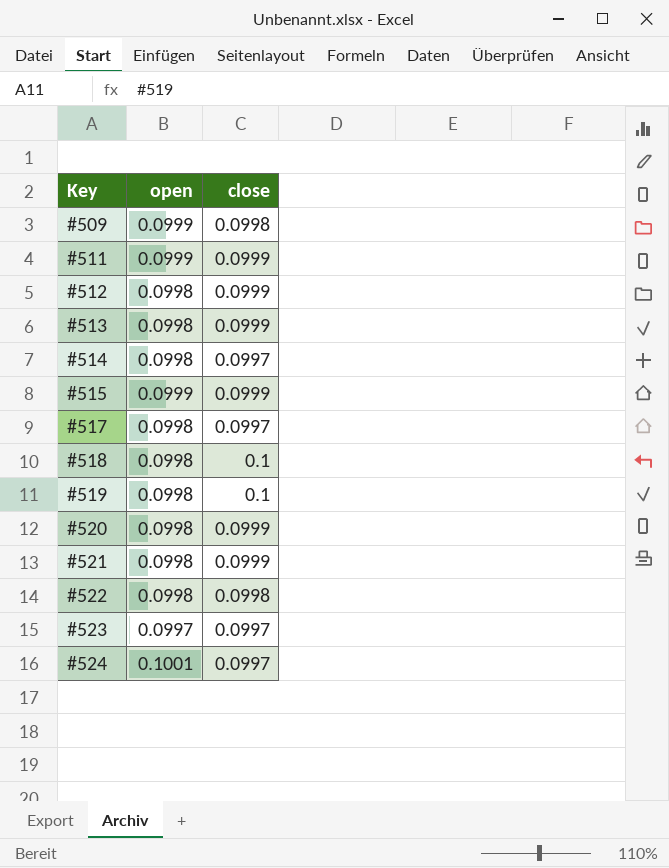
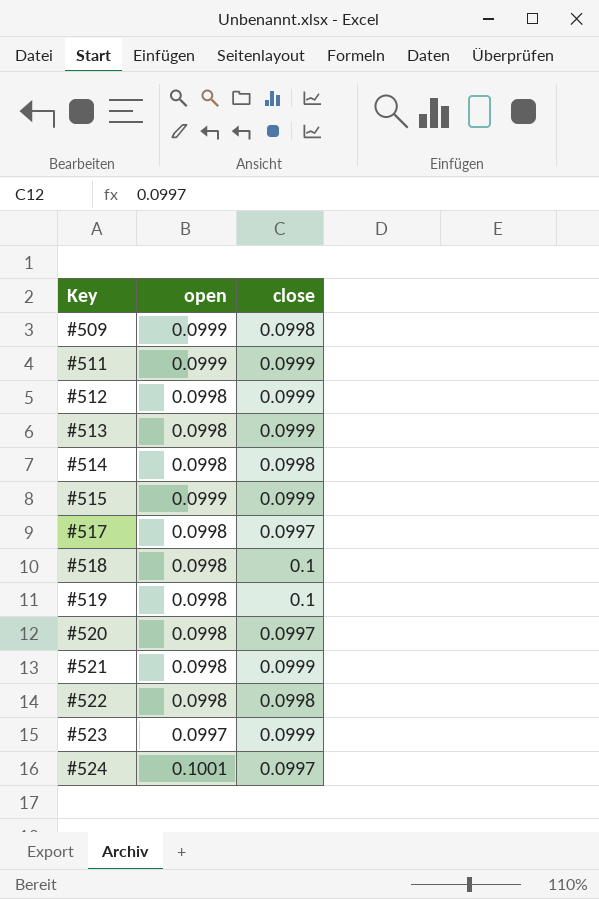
#514 | close: 0.0997 -> 0.0998
#520 | close: 0.0999 -> 0.0997
#523 | close: 0.0997 -> 0.0999

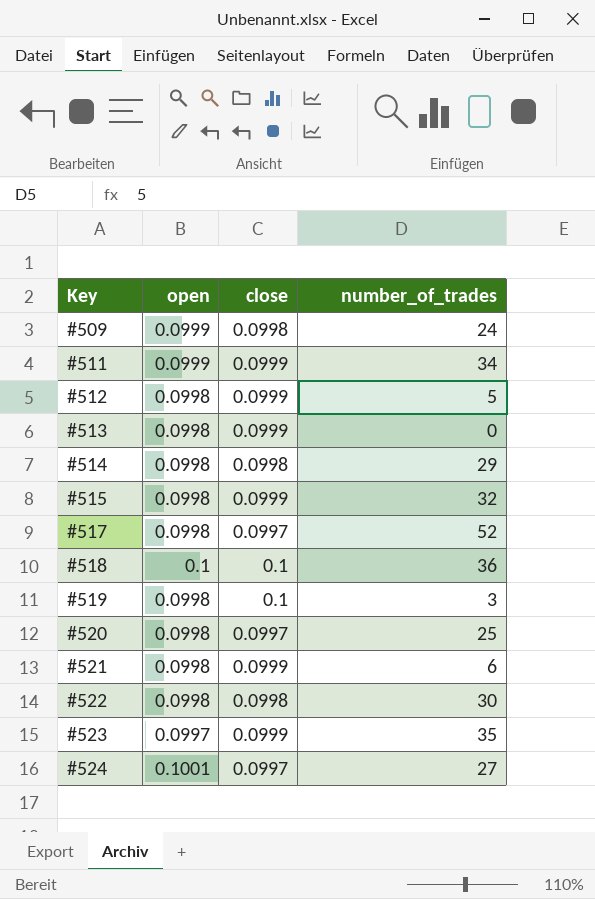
column number_of_trades | position: none -> 4
#515 | open: 0.0999 -> 0.0998
#518 | open: 0.0998 -> 0.1

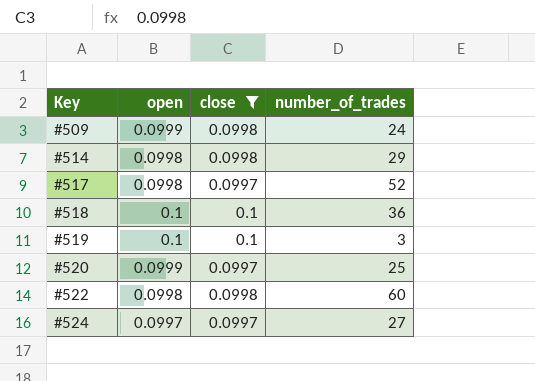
filter: none -> close != 0.0999
#519 | open: 0.0998 -> 0.1
#520 | open: 0.0998 -> 0.0999
#522 | number_of_trades: 30 -> 60
#524 | open: 0.1001 -> 0.0997

